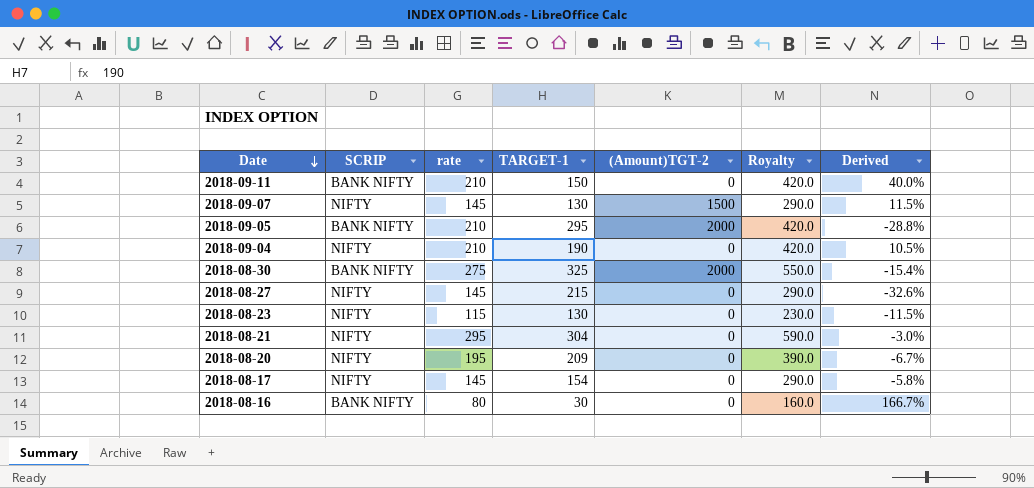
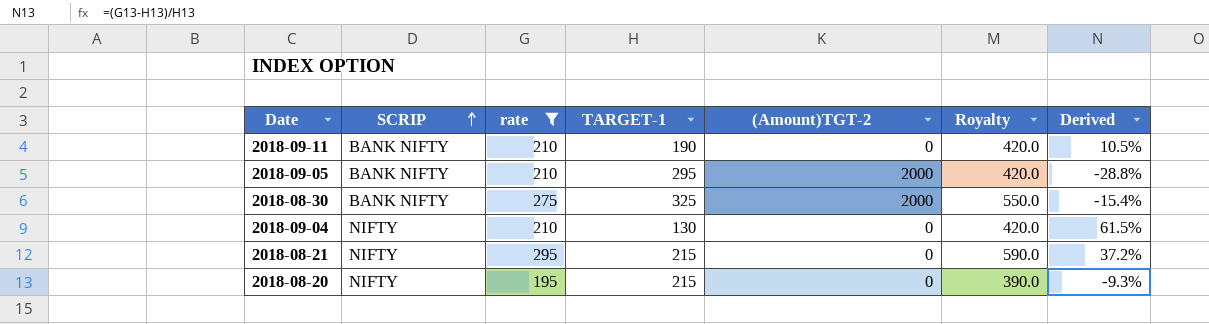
filter: none -> rate >= 195
row order: Date descending -> SCRIP ascending
2018-09-11 | TARGET-1: 150 -> 190
2018-09-11 | Derived: 40.0% -> 10.5%
2018-09-04 | TARGET-1: 190 -> 130
2018-09-04 | Derived: 10.5% -> 61.5%
2018-08-21 | TARGET-1: 304 -> 215
2018-08-21 | Derived: -3.0% -> 37.2%
2018-08-20 | TARGET-1: 209 -> 215
2018-08-20 | Derived: -6.7% -> -9.3%

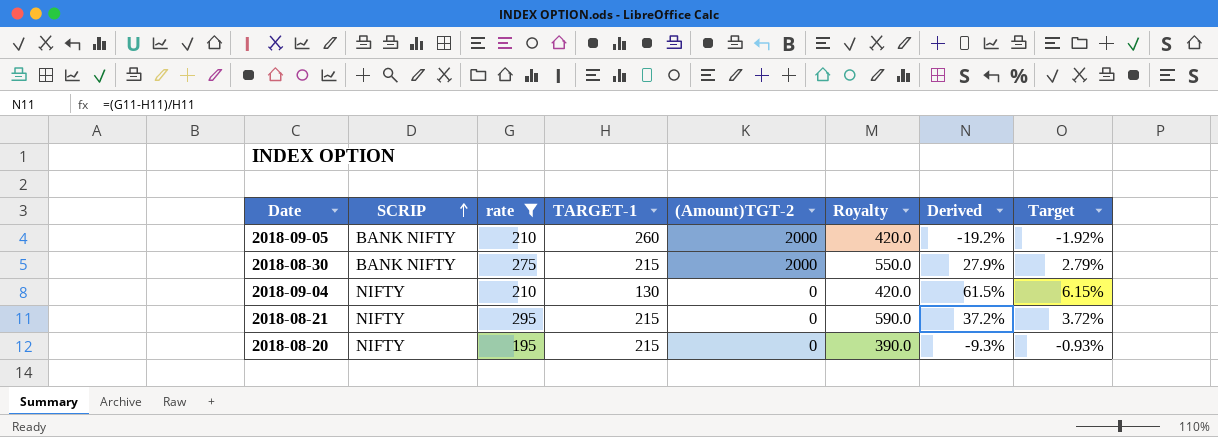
column Target | formula: none -> [Derived] * 0.1
row 2018-09-11: BANK NIFTY | 210 | 190 | 0 | 420.0 | 10.5% -> none
2018-09-05 | TARGET-1: 295 -> 260
2018-09-05 | Derived: -28.8% -> -19.2%
2018-08-30 | TARGET-1: 325 -> 215
2018-08-30 | Derived: -15.4% -> 27.9%

